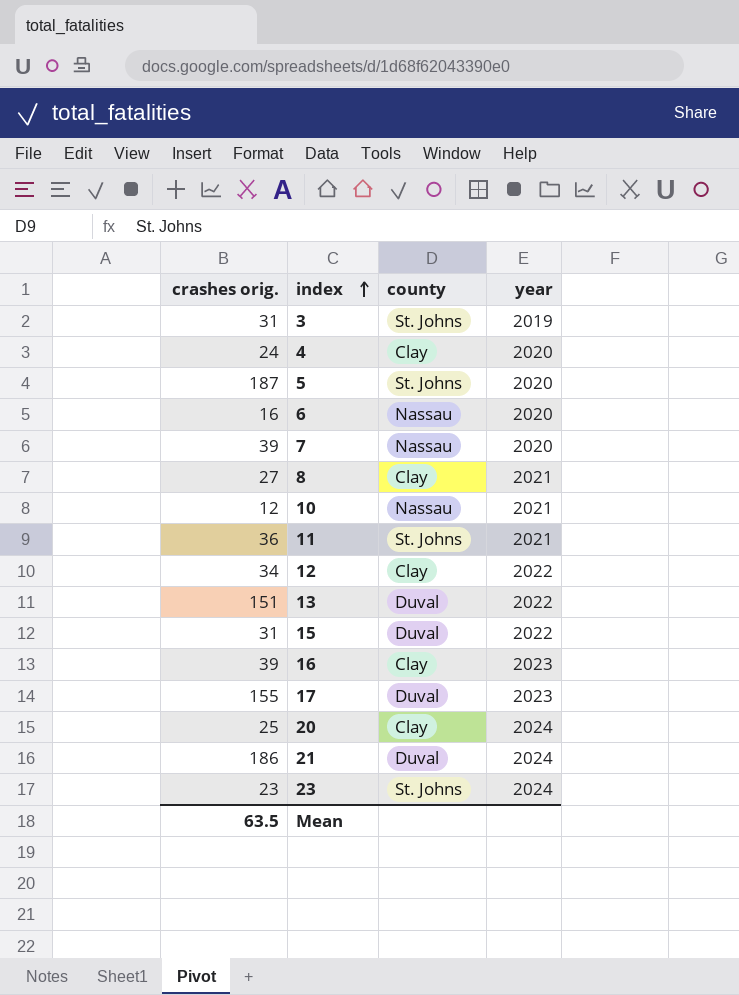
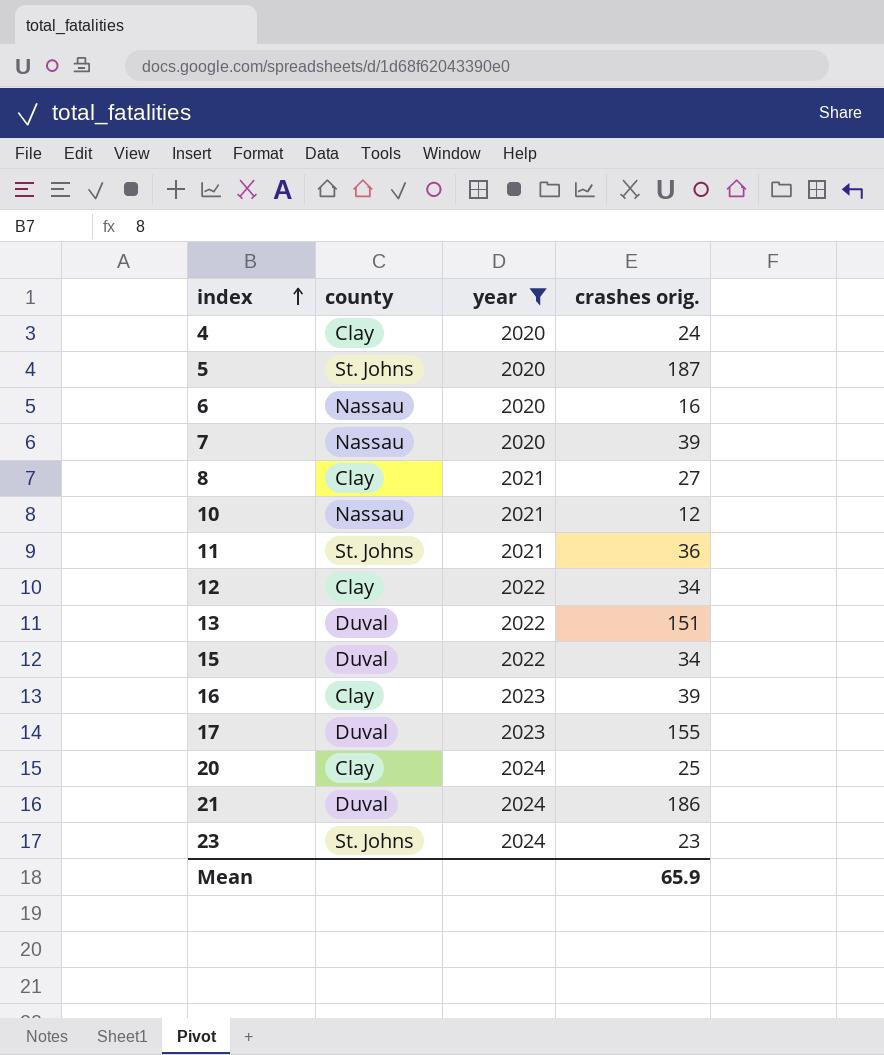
filter: none -> year != 2019
column crashes orig. | position: 1 -> 4
15 | crashes orig.: 31 -> 34
Mean | crashes orig.: 63.5 -> 65.9

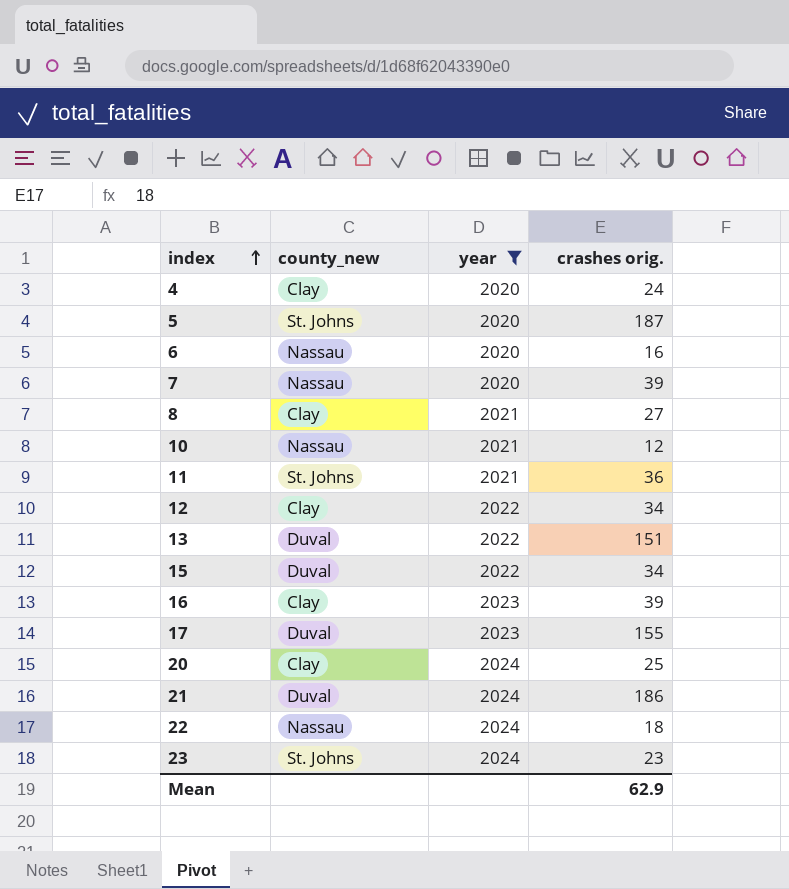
column name: county -> county_new
row 22: none -> Nassau | 2024 | 18
Mean | crashes orig.: 65.9 -> 62.9

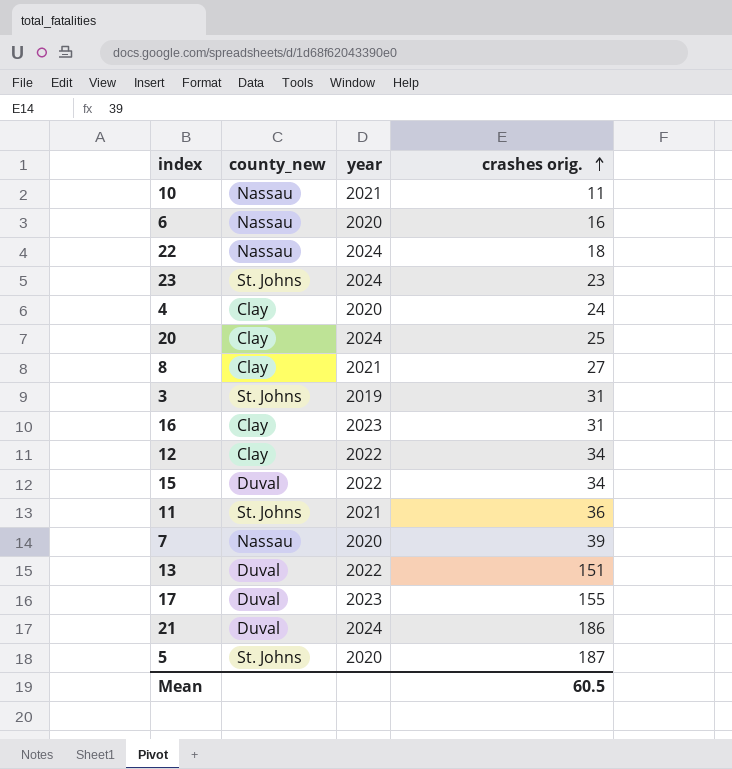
filter: year != 2019 -> none
row order: index ascending -> crashes orig. ascending
10 | crashes orig.: 12 -> 11
16 | crashes orig.: 39 -> 31
Mean | crashes orig.: 62.9 -> 60.5

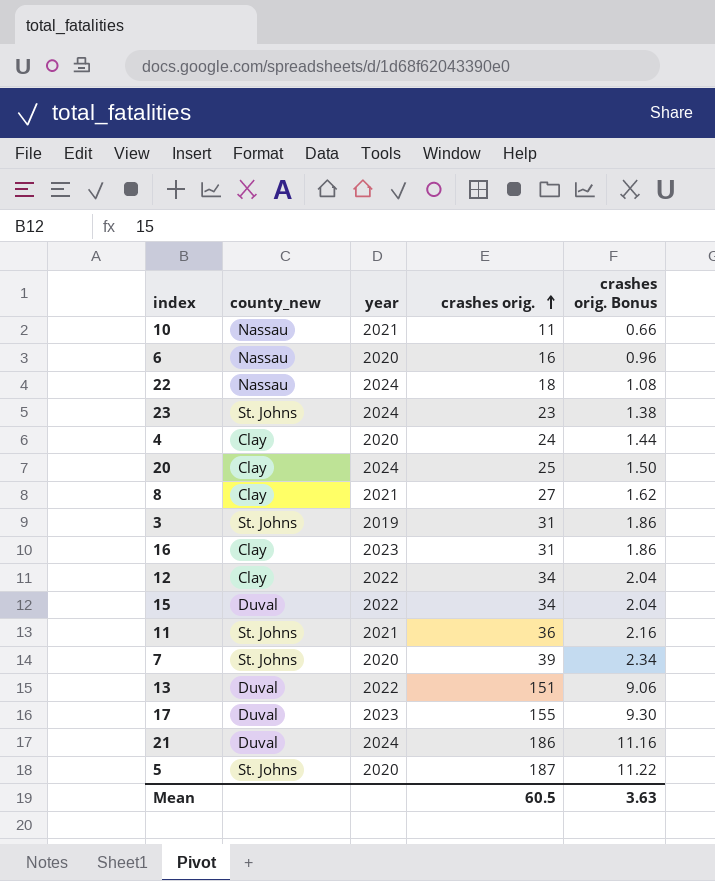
column crashes orig. Bonus | formula: none -> [crashes orig.] * 0.06
7 | county_new: Nassau -> St. Johns

